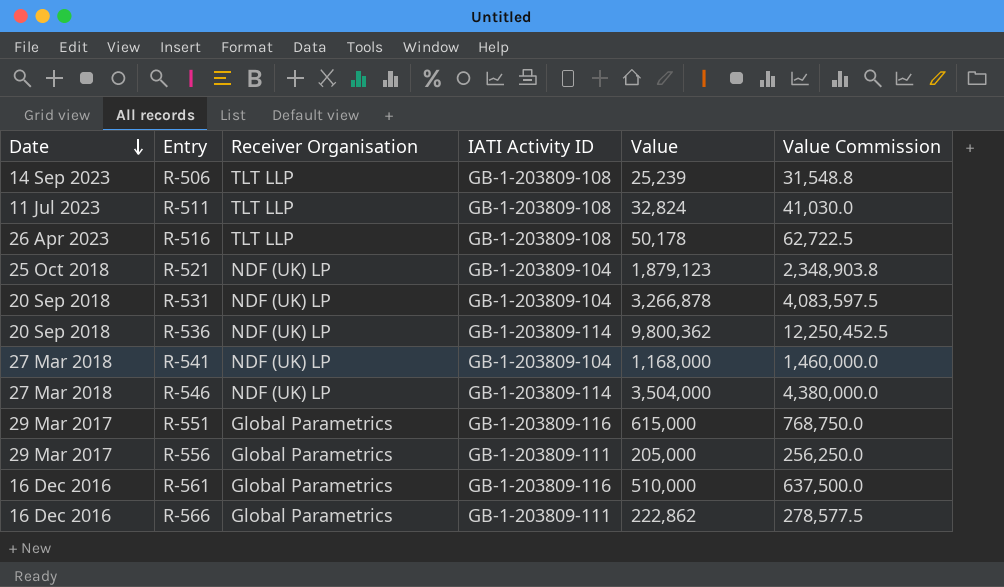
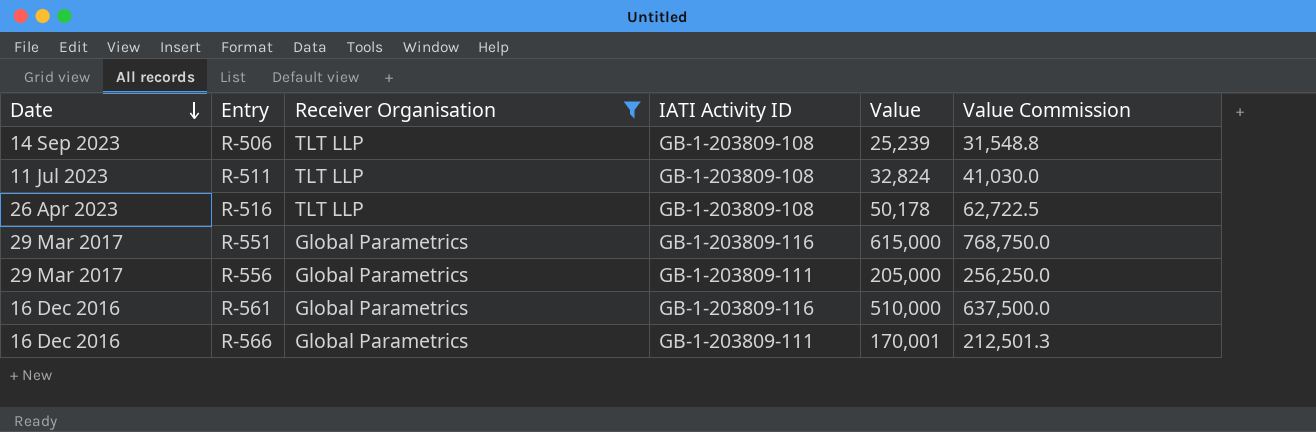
filter: none -> Receiver Organisation != NDF (UK) LP
R-566 | Value: 222,862 -> 170,001
R-566 | Value Commission: 278,577.5 -> 212,501.3

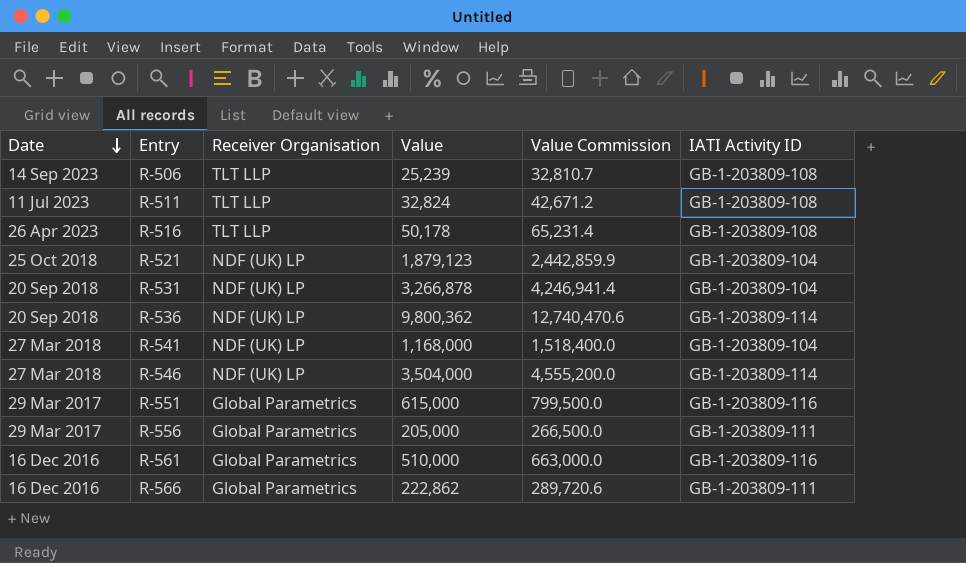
filter: Receiver Organisation != NDF (UK) LP -> none
column Value Commission | formula: [Value] * 1.25 -> [Value] * 1.3
column IATI Activity ID | position: 4 -> 6
R-566 | Value: 170,001 -> 222,862

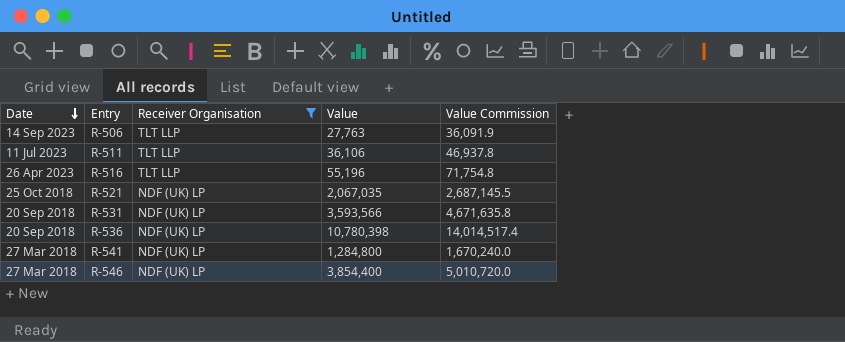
filter: none -> Receiver Organisation != Global Parametrics
column IATI Activity ID | position: 6 -> none
R-506 | Value: 25,239 -> 27,763
R-506 | Value Commission: 32,810.7 -> 36,091.9
R-511 | Value: 32,824 -> 36,106
R-511 | Value Commission: 42,671.2 -> 46,937.8
R-516 | Value: 50,178 -> 55,196
R-516 | Value Commission: 65,231.4 -> 71,754.8
R-521 | Value: 1,879,123 -> 2,067,035
R-521 | Value Commission: 2,442,859.9 -> 2,687,145.5
R-531 | Value: 3,266,878 -> 3,593,566
R-531 | Value Commission: 4,246,941.4 -> 4,671,635.8
R-536 | Value: 9,800,362 -> 10,780,398
R-536 | Value Commission: 12,740,470.6 -> 14,014,517.4
R-541 | Value: 1,168,000 -> 1,284,800
R-541 | Value Commission: 1,518,400.0 -> 1,670,240.0
R-546 | Value: 3,504,000 -> 3,854,400
R-546 | Value Commission: 4,555,200.0 -> 5,010,720.0

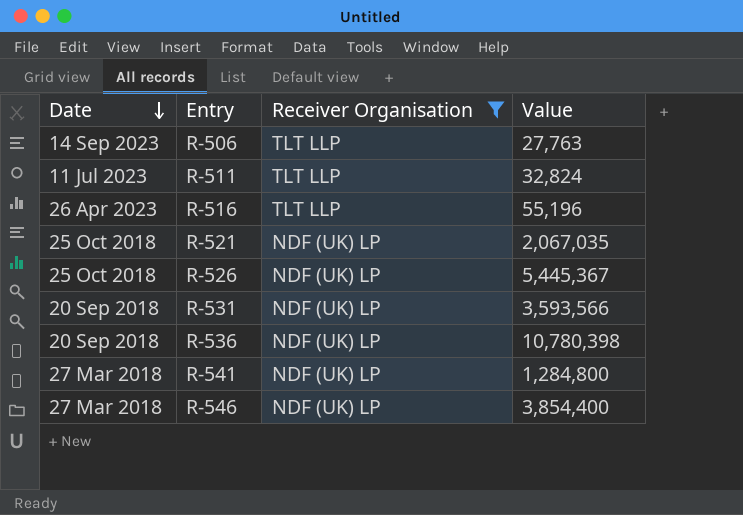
column Value Commission | formula: [Value] * 1.3 -> none
R-511 | Value: 36,106 -> 32,824
row R-526: none -> 25 Oct 2018 | NDF (UK) LP | 5,445,367

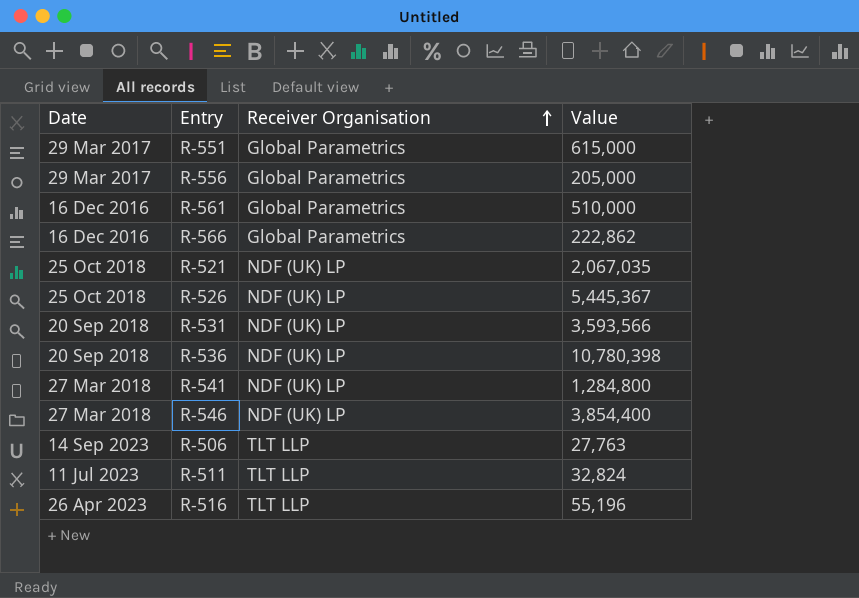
filter: Receiver Organisation != Global Parametrics -> none
row order: Date descending -> Receiver Organisation ascending

